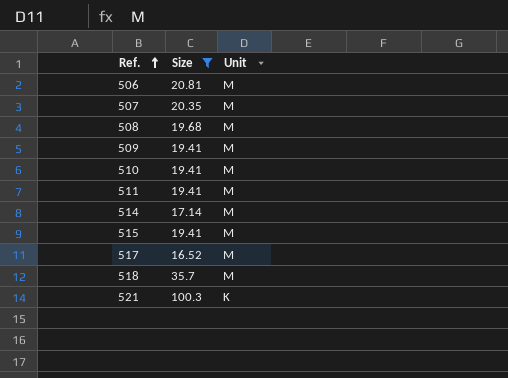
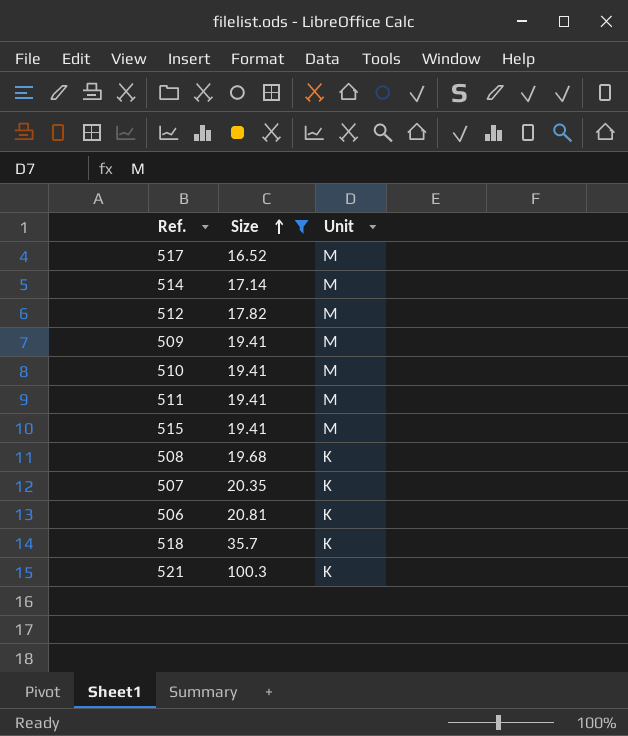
row order: Ref. ascending -> Size ascending
row 512: none -> 17.82 | M
508 | Unit: M -> K
507 | Unit: M -> K
506 | Unit: M -> K
518 | Unit: M -> K

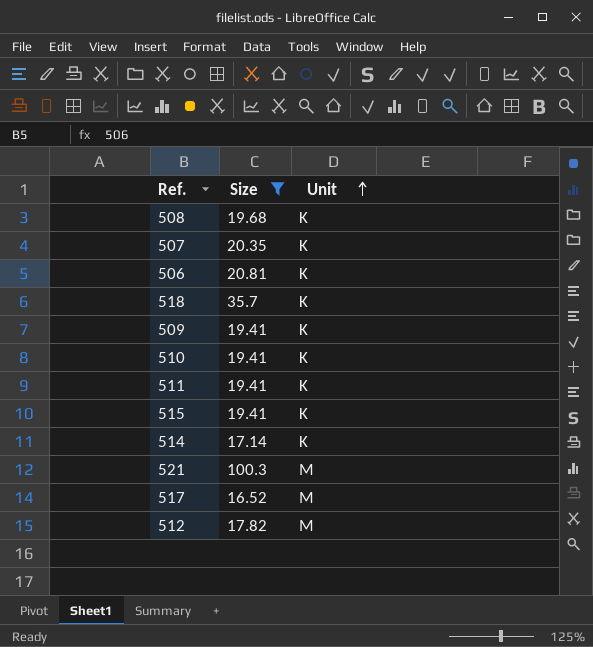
row order: Size ascending -> Unit ascending
509 | Unit: M -> K
510 | Unit: M -> K
511 | Unit: M -> K
515 | Unit: M -> K
514 | Unit: M -> K
521 | Unit: K -> M

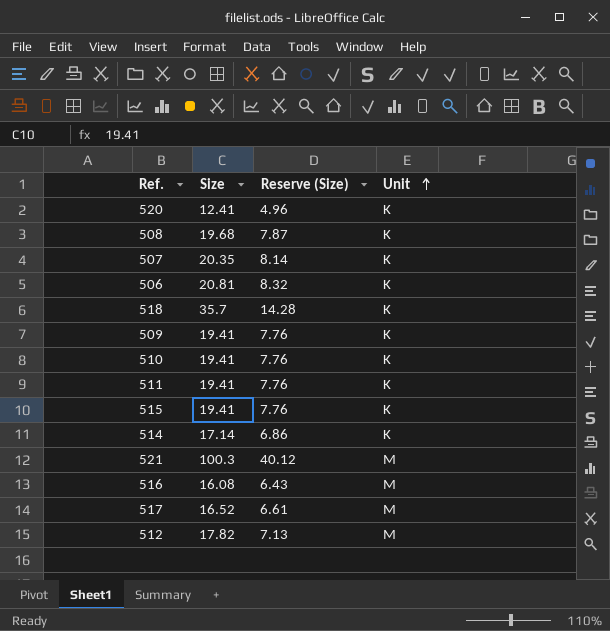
filter: Size >= 16.52 -> none
column Reserve (Size) | formula: none -> [Size] * 0.4

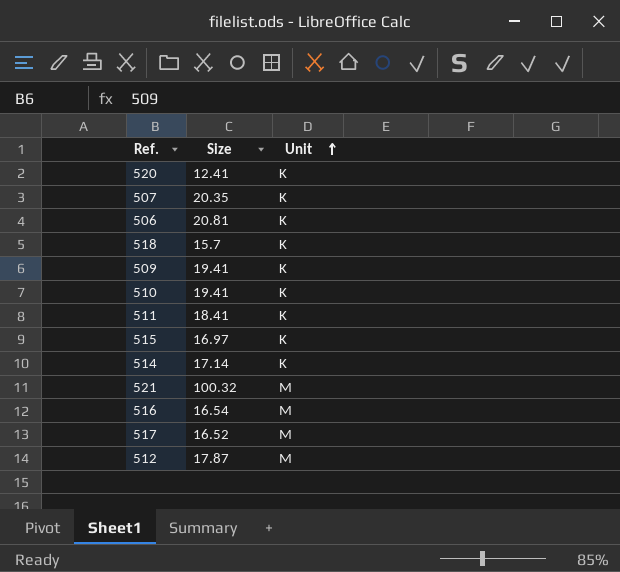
column Reserve (Size) | formula: [Size] * 0.4 -> none
row 508: 19.68 | 7.87 | K -> none
518 | Size: 35.7 -> 15.7
511 | Size: 19.41 -> 18.41
515 | Size: 19.41 -> 16.97
521 | Size: 100.3 -> 100.32
516 | Size: 16.08 -> 16.54
512 | Size: 17.82 -> 17.87

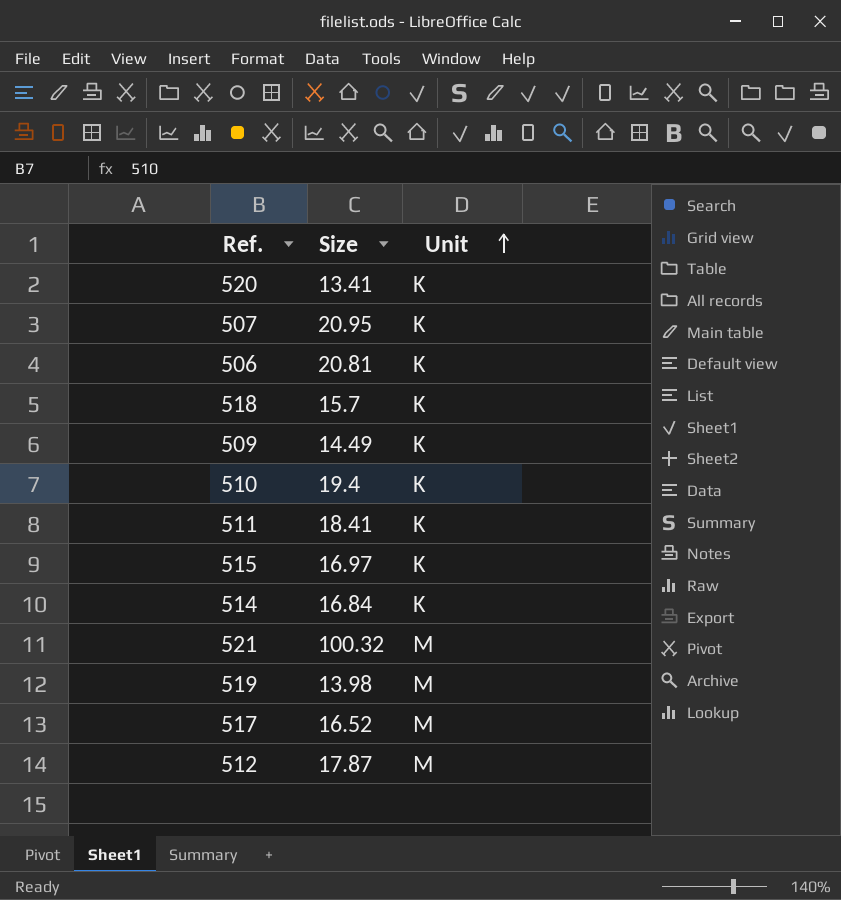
row 516: 16.54 | M -> none
520 | Size: 12.41 -> 13.41
507 | Size: 20.35 -> 20.95
509 | Size: 19.41 -> 14.49
510 | Size: 19.41 -> 19.4
514 | Size: 17.14 -> 16.84
row 519: none -> 13.98 | M

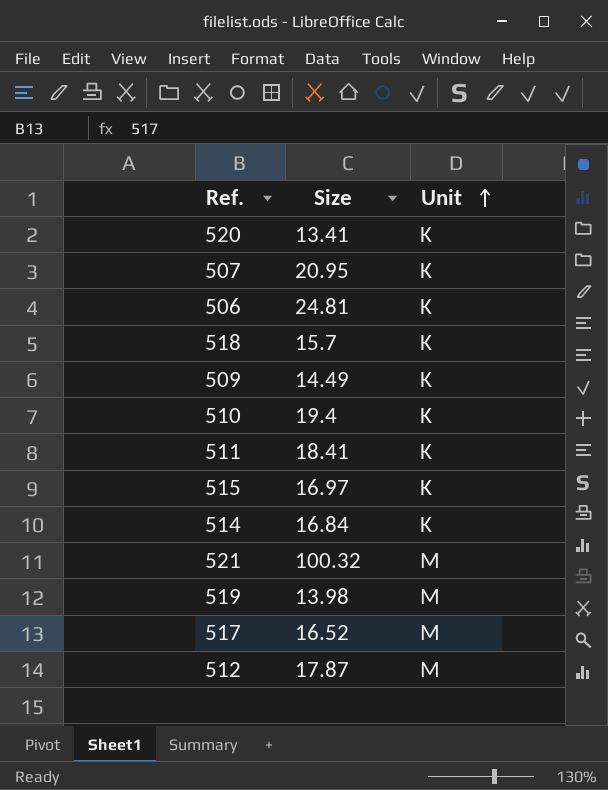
506 | Size: 20.81 -> 24.81

